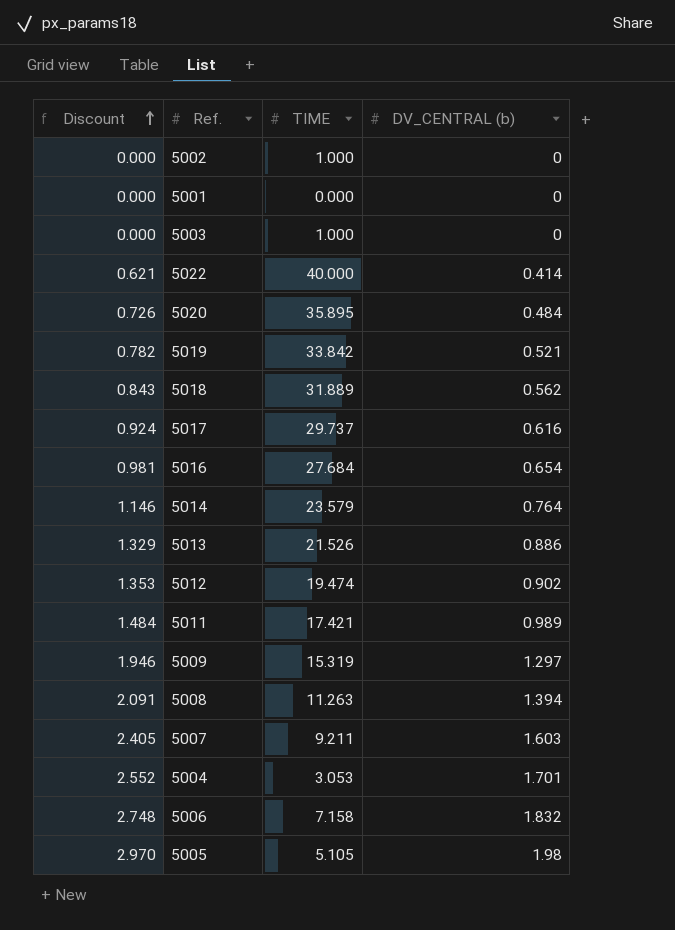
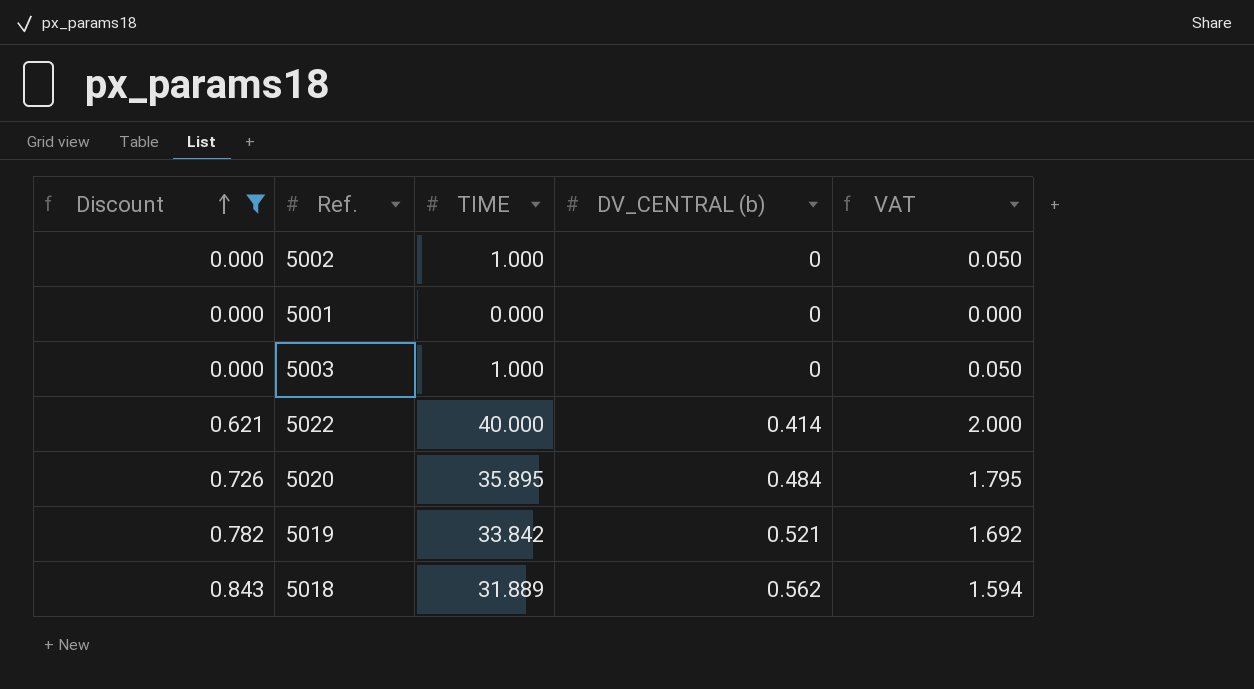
filter: none -> Discount <= 0.843
column VAT | formula: none -> [TIME] * 0.05

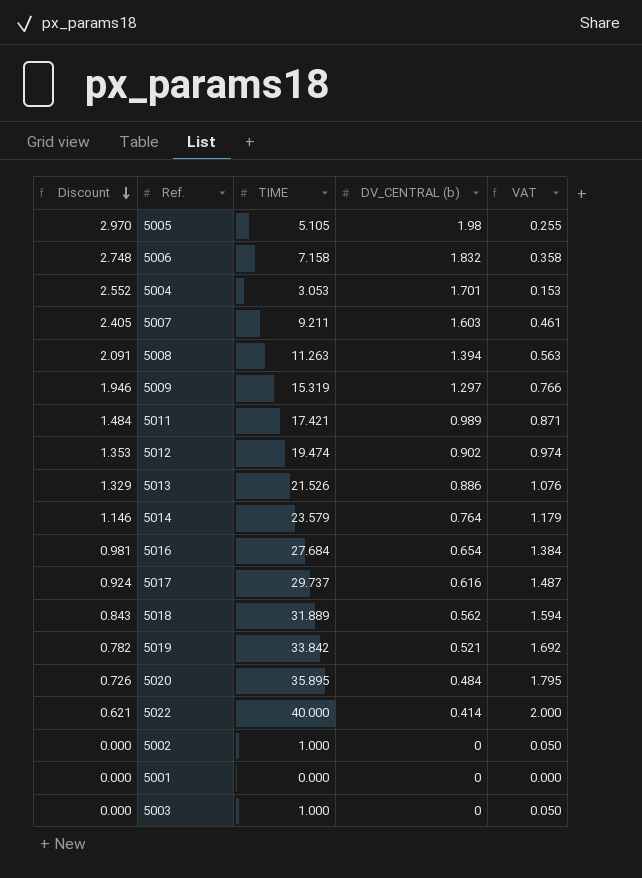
filter: Discount <= 0.843 -> none
row order: Discount ascending -> Discount descending

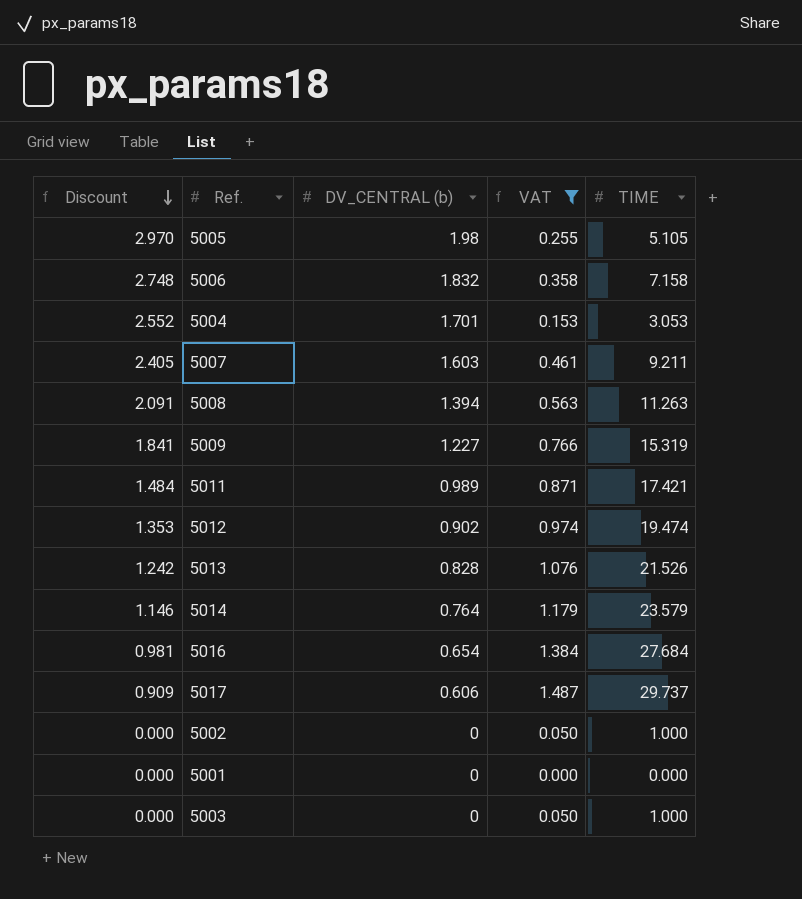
filter: none -> VAT <= 1.487
column TIME | position: 3 -> 5
5009 | Discount: 1.946 -> 1.841
5009 | DV_CENTRAL (b): 1.297 -> 1.227
5013 | Discount: 1.329 -> 1.242
5013 | DV_CENTRAL (b): 0.886 -> 0.828
5017 | Discount: 0.924 -> 0.909
5017 | DV_CENTRAL (b): 0.616 -> 0.606

